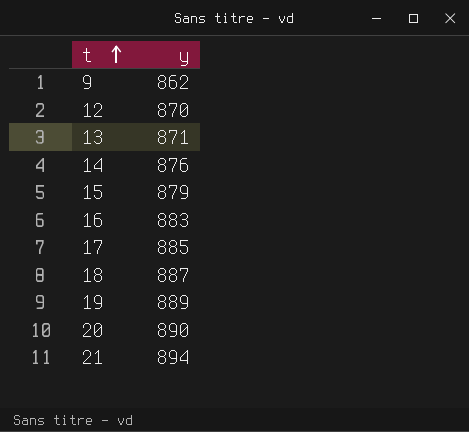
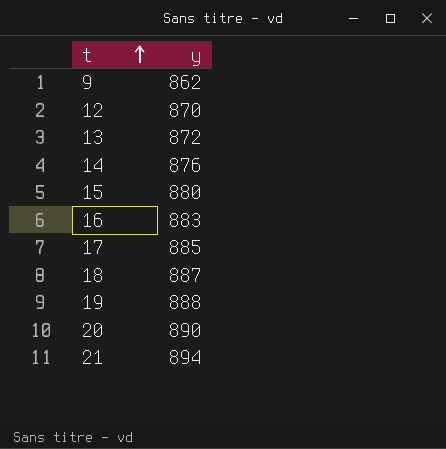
13 | y: 871 -> 872
15 | y: 879 -> 880
19 | y: 889 -> 888

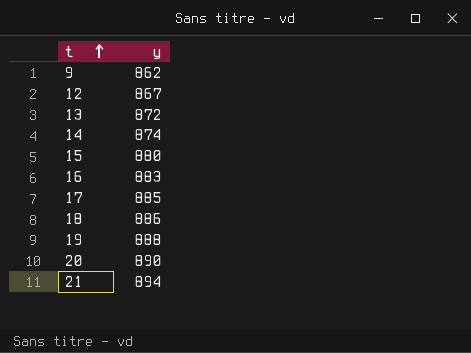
12 | y: 870 -> 867
14 | y: 876 -> 874
18 | y: 887 -> 886

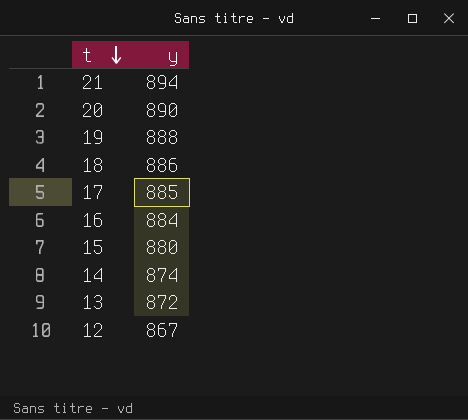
row order: t ascending -> t descending
row 9: 862 -> none
16 | y: 883 -> 884

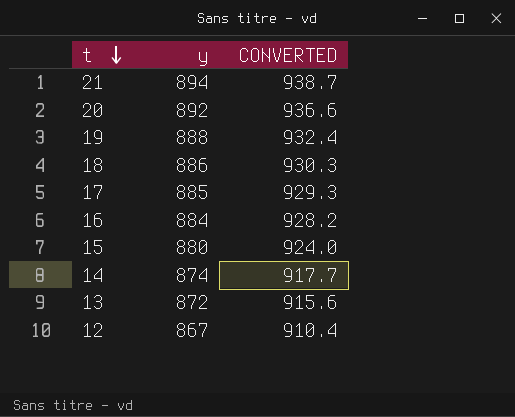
column CONVERTED | formula: none -> [y] * 1.05
20 | y: 890 -> 892

